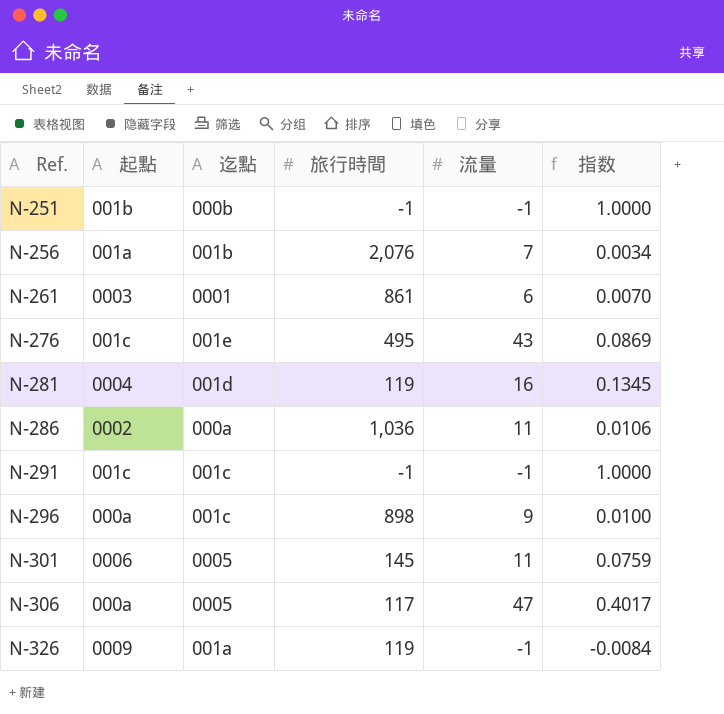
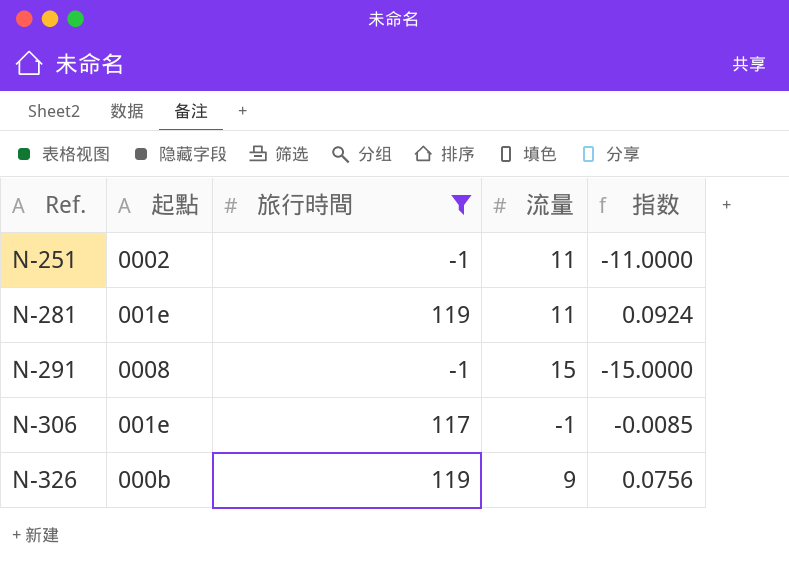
filter: none -> 旅行時間 <= 119
column 迄點 | position: 3 -> none
N-251 | 起點: 001b -> 0002
N-251 | 流量: -1 -> 11
N-251 | 指数: 1.0000 -> -11.0000
N-281 | 起點: 0004 -> 001e
N-281 | 流量: 16 -> 11
N-281 | 指数: 0.1345 -> 0.0924
N-291 | 起點: 001c -> 0008
N-291 | 流量: -1 -> 15
N-291 | 指数: 1.0000 -> -15.0000
N-306 | 起點: 000a -> 001e
N-306 | 流量: 47 -> -1
N-306 | 指数: 0.4017 -> -0.0085
N-326 | 起點: 0009 -> 000b
N-326 | 流量: -1 -> 9
N-326 | 指数: -0.0084 -> 0.0756

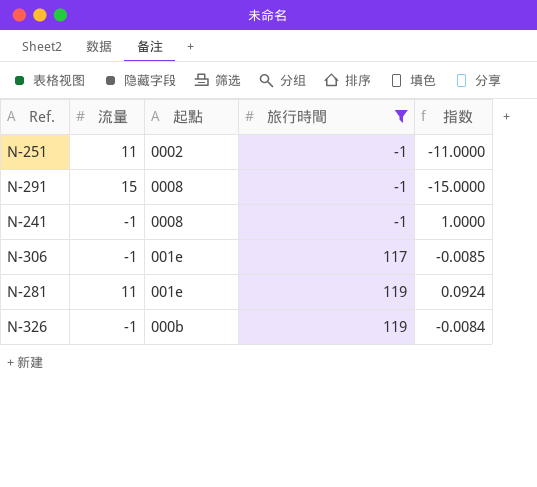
row order: Ref. ascending -> 旅行時間 ascending
column 流量 | position: 4 -> 2
row N-241: none -> -1 | 0008 | -1 | 1.0000
N-326 | 流量: 9 -> -1
N-326 | 指数: 0.0756 -> -0.0084

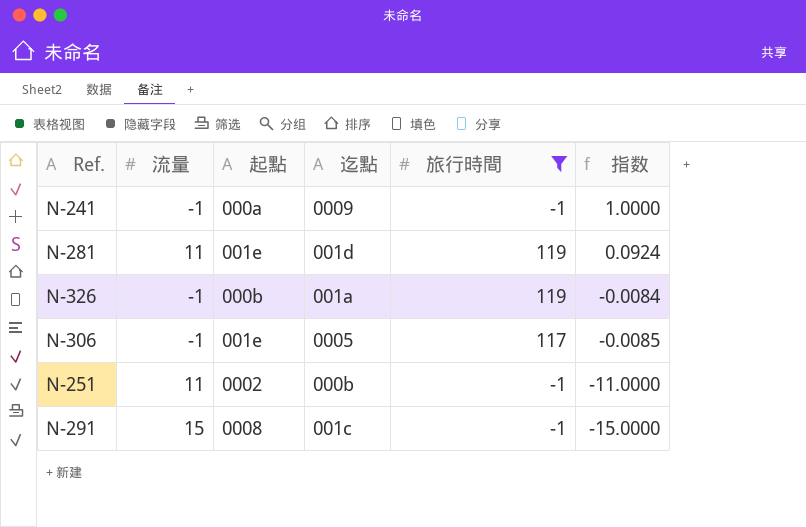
row order: 旅行時間 ascending -> 指数 descending
column 迄點 | position: none -> 4
N-241 | 起點: 0008 -> 000a

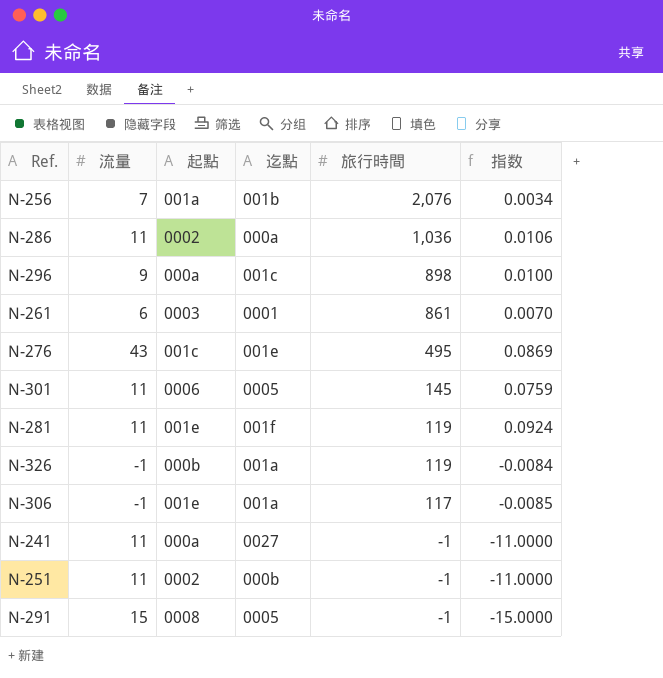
filter: 旅行時間 <= 119 -> none
row order: 指数 descending -> 旅行時間 descending
N-281 | 迄點: 001d -> 001f
N-306 | 迄點: 0005 -> 001a
N-241 | 流量: -1 -> 11
N-241 | 迄點: 0009 -> 0027
N-241 | 指数: 1.0000 -> -11.0000
N-291 | 迄點: 001c -> 0005

